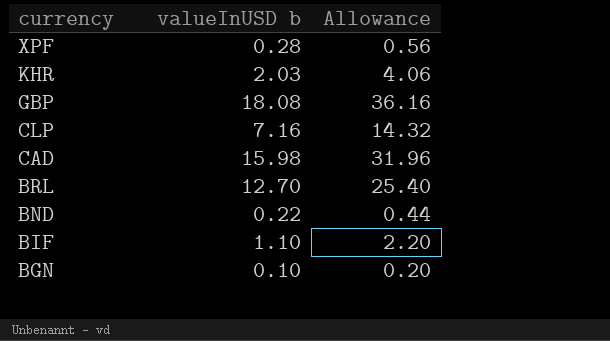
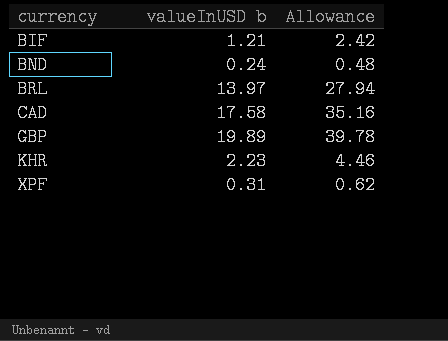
row order: currency descending -> currency ascending
row CLP: 7.16 | 14.32 -> none
row BGN: 0.10 | 0.20 -> none
BIF | valueInUSD b: 1.10 -> 1.21
BIF | Allowance: 2.20 -> 2.42
BND | valueInUSD b: 0.22 -> 0.24
BND | Allowance: 0.44 -> 0.48
BRL | valueInUSD b: 12.70 -> 13.97
BRL | Allowance: 25.40 -> 27.94
CAD | valueInUSD b: 15.98 -> 17.58
CAD | Allowance: 31.96 -> 35.16
GBP | valueInUSD b: 18.08 -> 19.89
GBP | Allowance: 36.16 -> 39.78
KHR | valueInUSD b: 2.03 -> 2.23
KHR | Allowance: 4.06 -> 4.46
XPF | valueInUSD b: 0.28 -> 0.31
XPF | Allowance: 0.56 -> 0.62

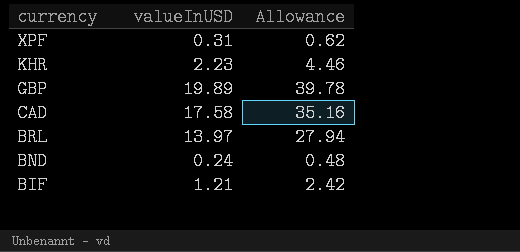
row order: currency ascending -> currency descending
column name: valueInUSD b -> valueInUSD

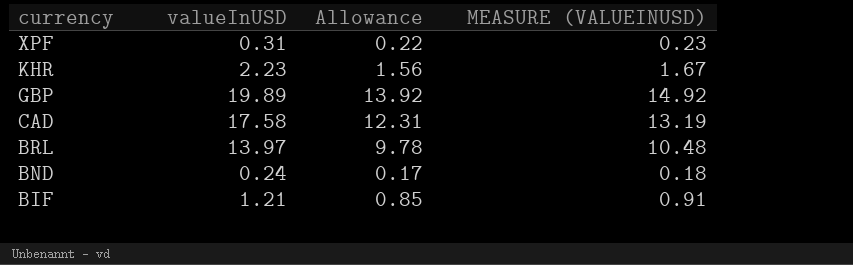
column Allowance | formula: [valueInUSD] * 2 -> [valueInUSD] * 0.7
column MEASURE (VALUEINUSD) | formula: none -> [valueInUSD] * 0.75

